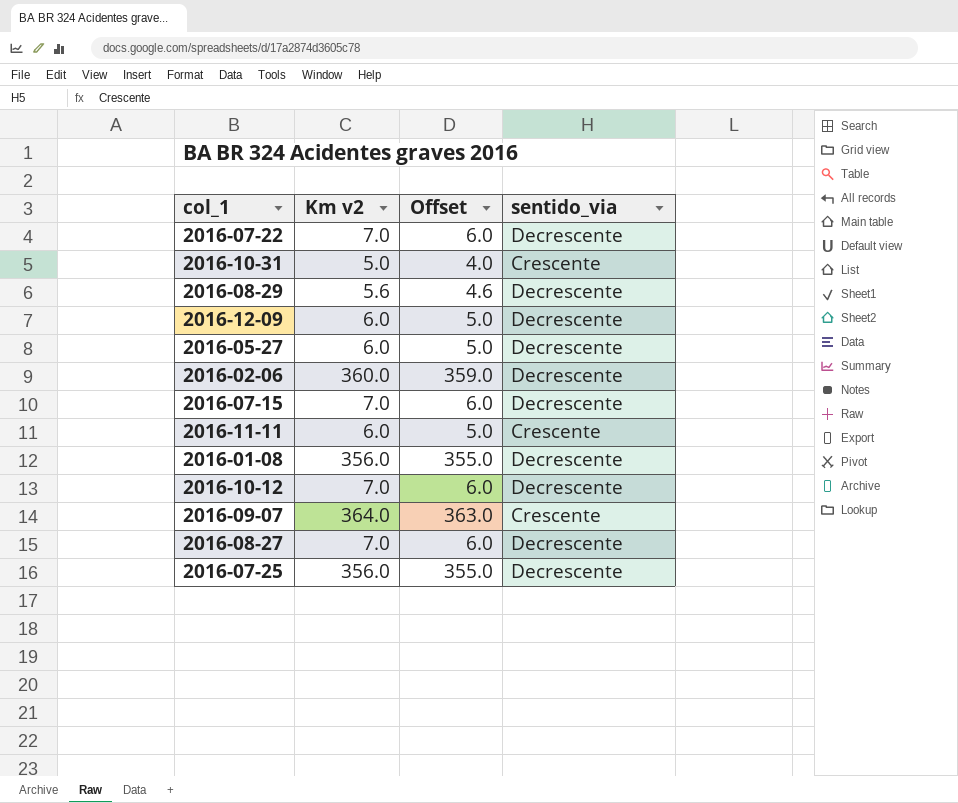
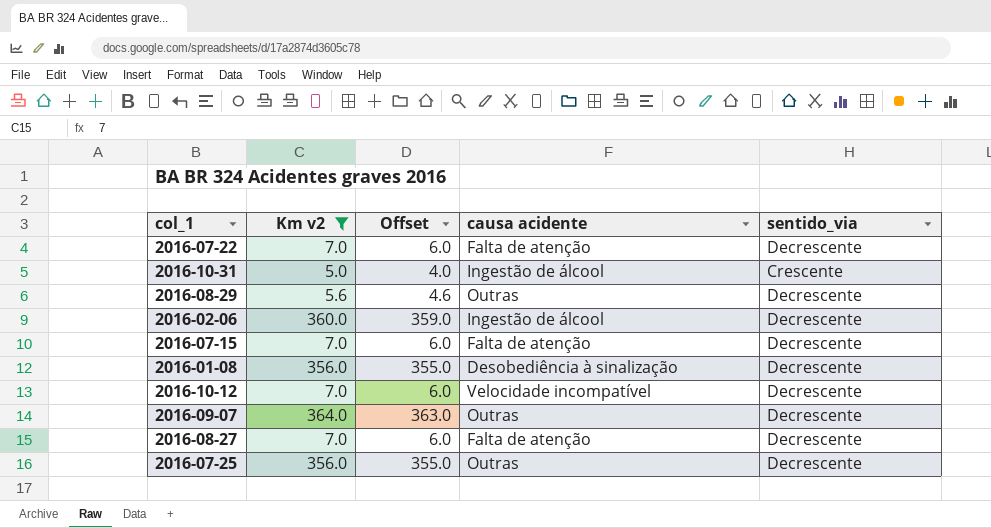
filter: none -> Km v2 != 6.0
column causa acidente | position: none -> 4
2016-09-07 | sentido_via: Crescente -> Decrescente

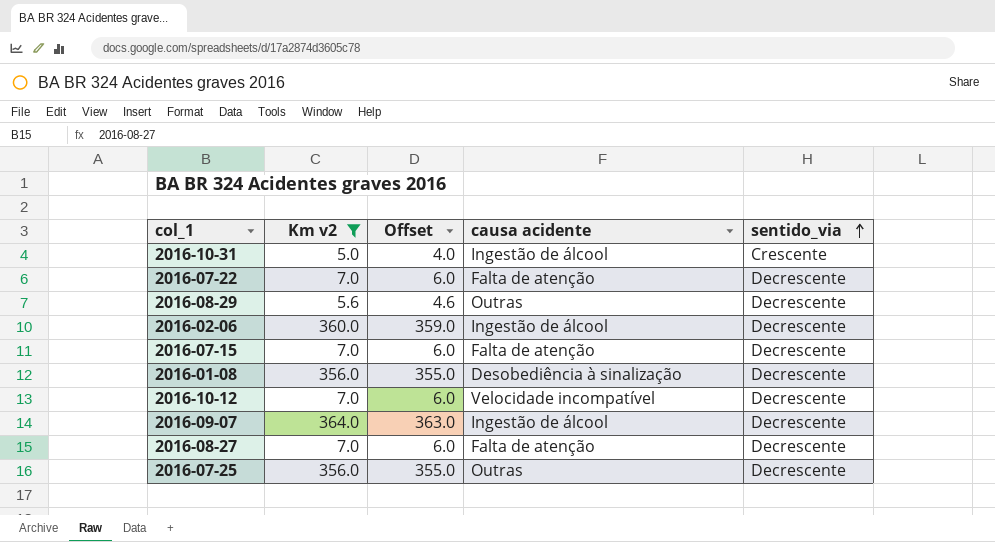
row order: none -> sentido_via ascending
2016-09-07 | causa acidente: Outras -> Ingestão de álcool

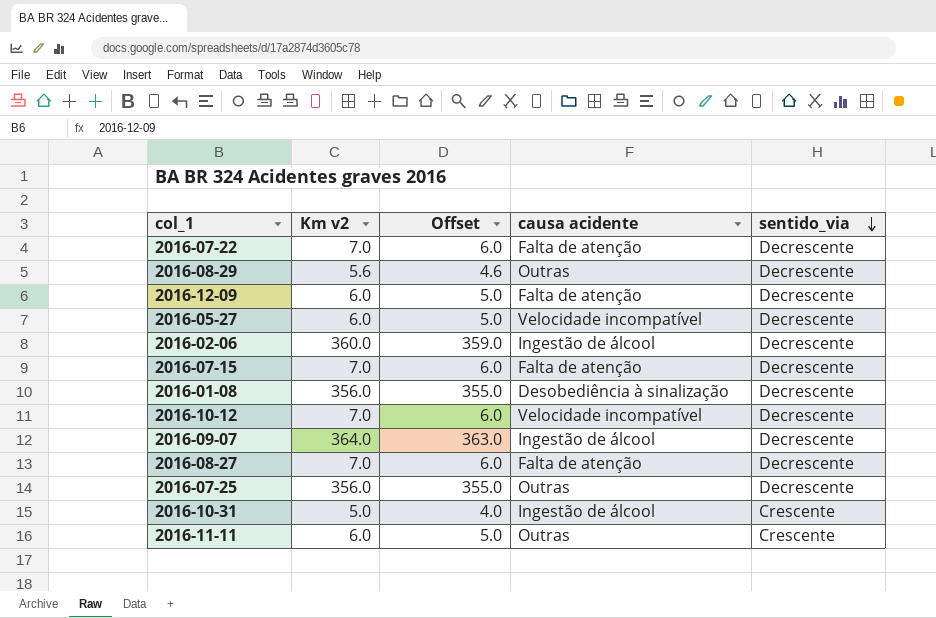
filter: Km v2 != 6.0 -> none
row order: sentido_via ascending -> sentido_via descending

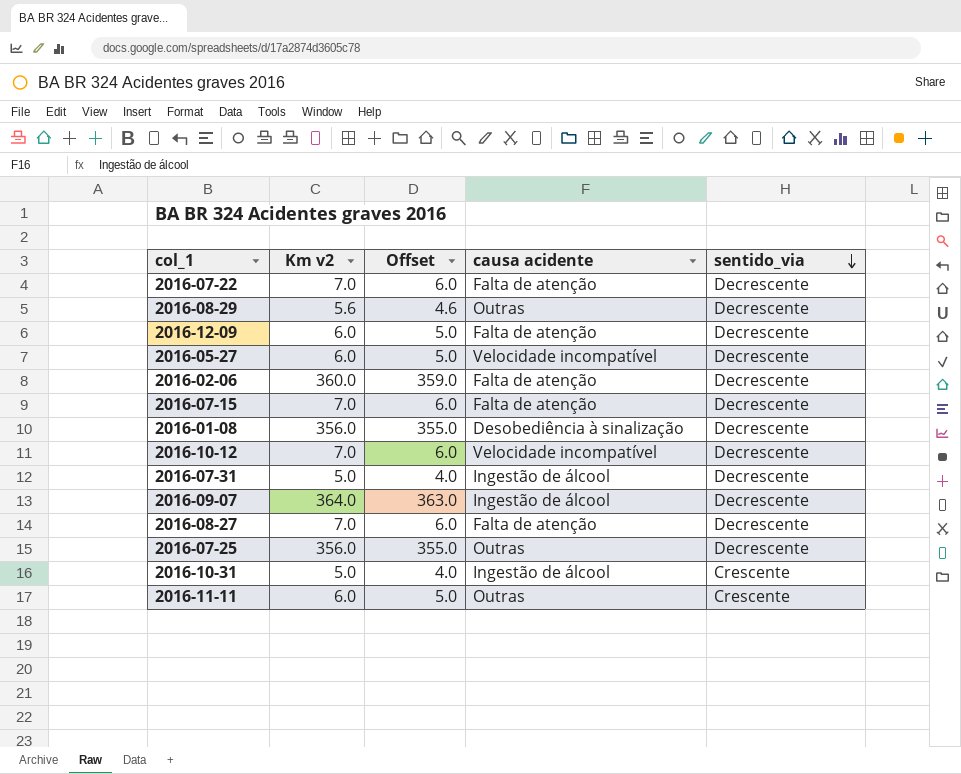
2016-02-06 | causa acidente: Ingestão de álcool -> Falta de atenção
row 2016-07-31: none -> 5.0 | 4.0 | Ingestão de álcool | Decrescente

